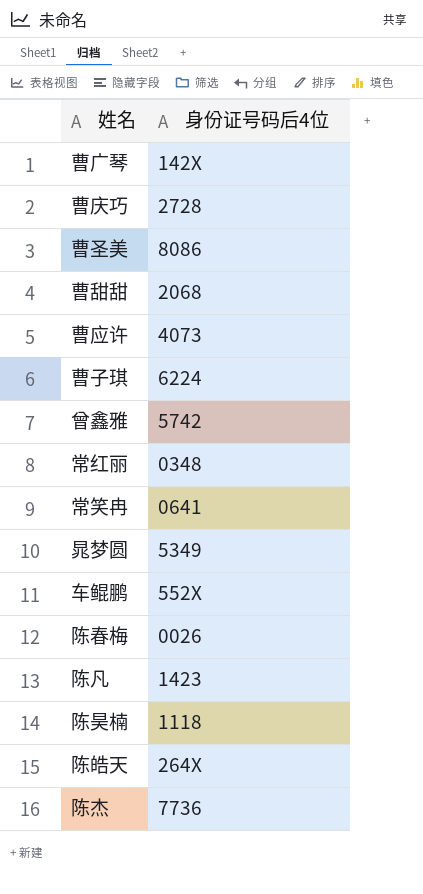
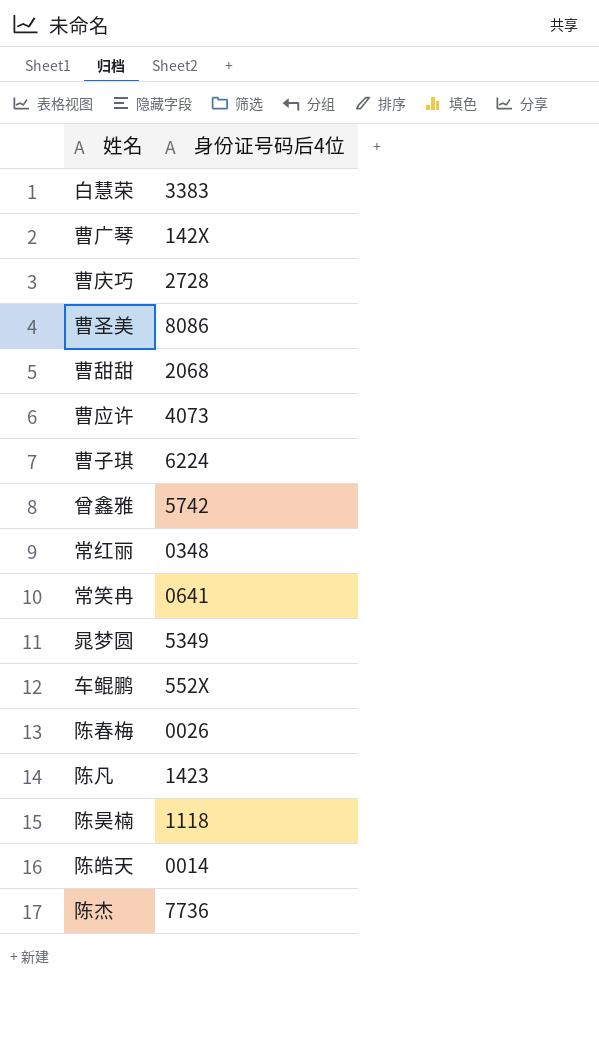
row 白慧荣: none -> 3383
陈皓天 | 身份证号码后4位: 264X -> 0014

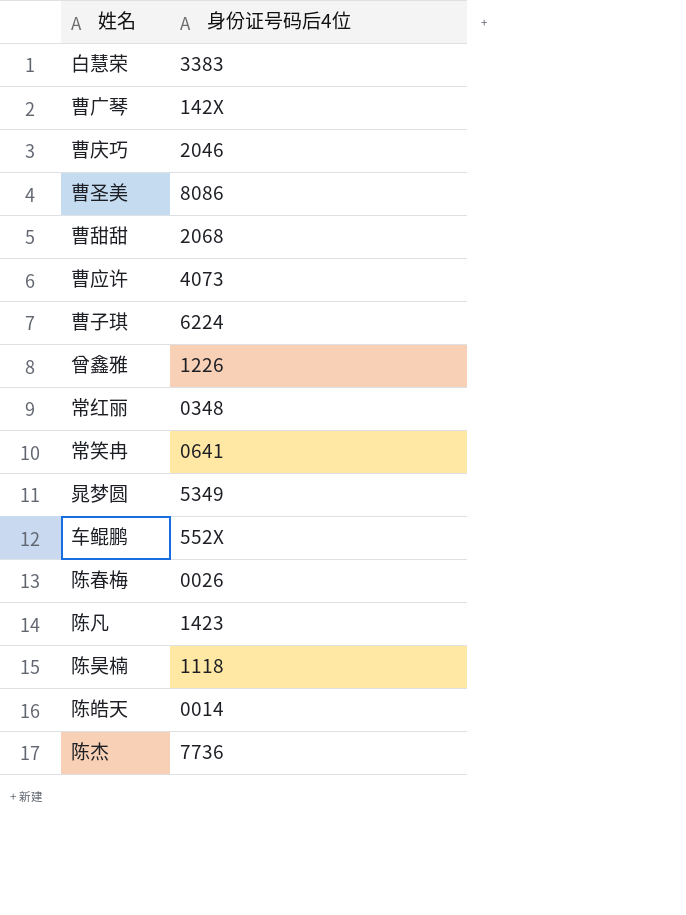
曹庆巧 | 身份证号码后4位: 2728 -> 2046
曾鑫雅 | 身份证号码后4位: 5742 -> 1226

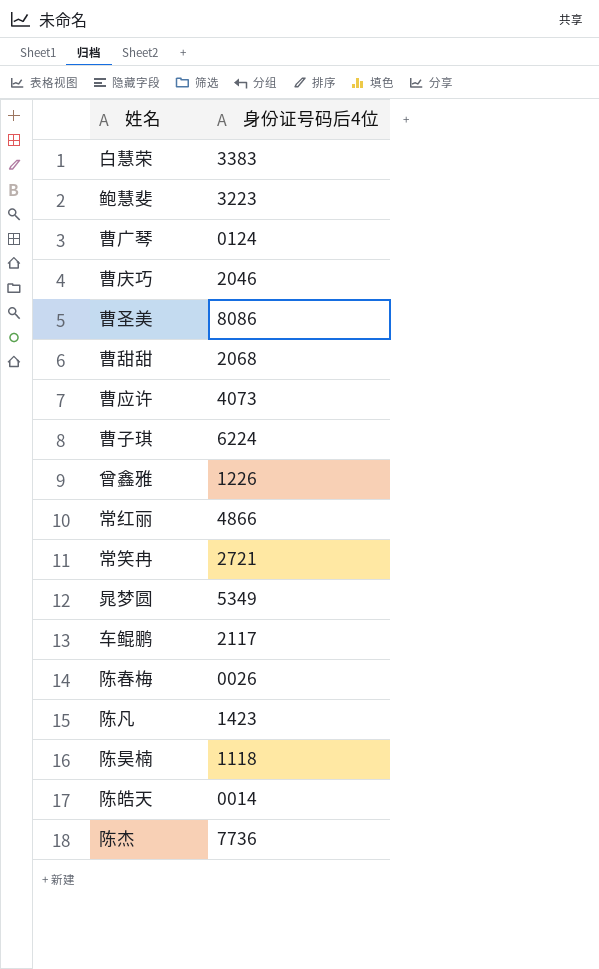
row 鲍慧斐: none -> 3223
曹广琴 | 身份证号码后4位: 142X -> 0124
常红丽 | 身份证号码后4位: 0348 -> 4866
常笑冉 | 身份证号码后4位: 0641 -> 2721
车鲲鹏 | 身份证号码后4位: 552X -> 2117

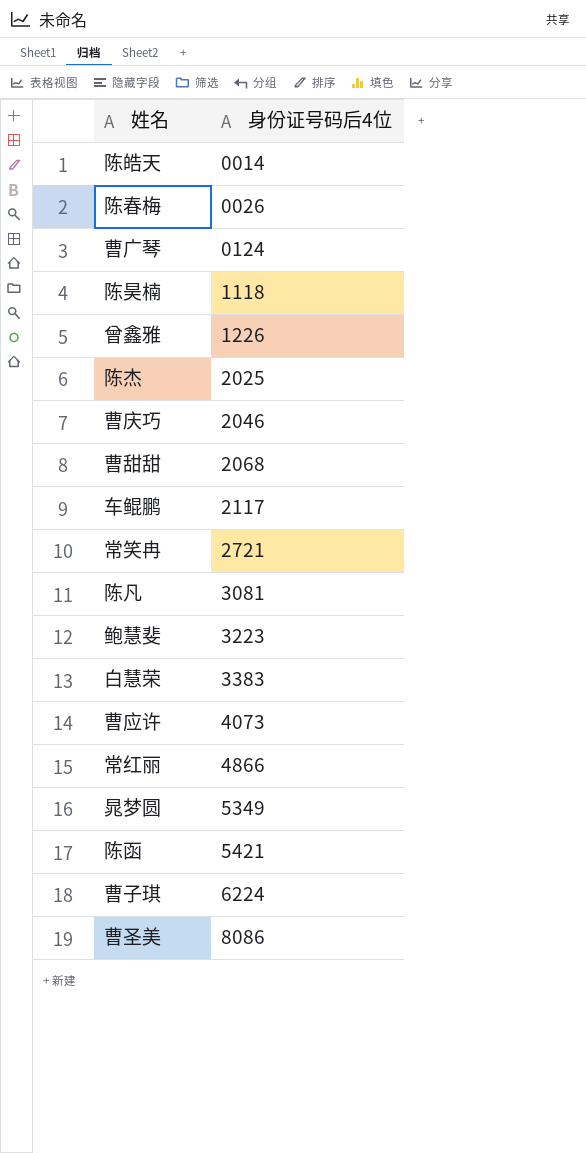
row order: none -> 身份证号码后4位 ascending
陈杰 | 身份证号码后4位: 7736 -> 2025
陈凡 | 身份证号码后4位: 1423 -> 3081
row 陈函: none -> 5421

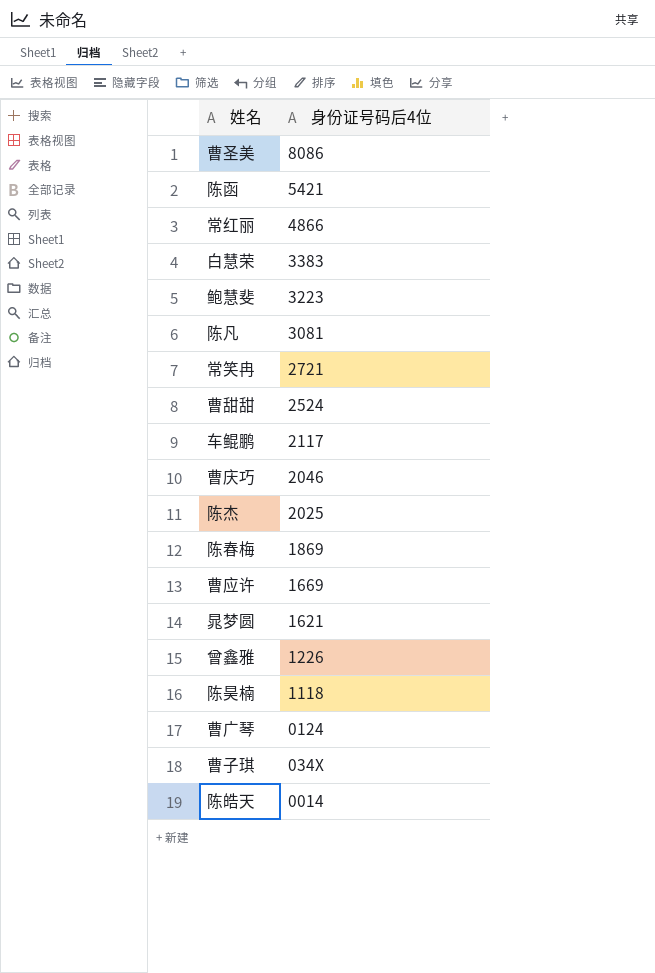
row order: 身份证号码后4位 ascending -> 身份证号码后4位 descending
曹甜甜 | 身份证号码后4位: 2068 -> 2524
陈春梅 | 身份证号码后4位: 0026 -> 1869
曹应许 | 身份证号码后4位: 4073 -> 1669
晁梦圆 | 身份证号码后4位: 5349 -> 1621
曹子琪 | 身份证号码后4位: 6224 -> 034X

